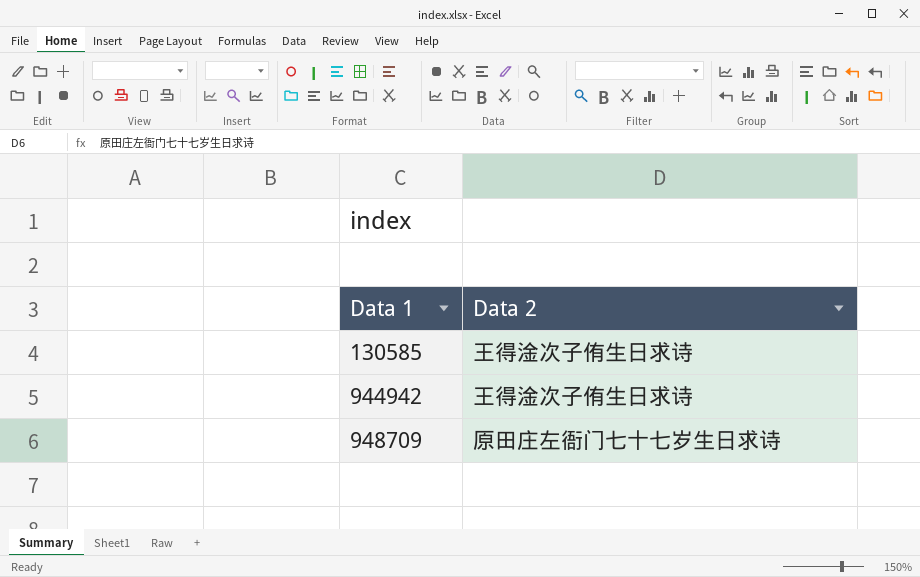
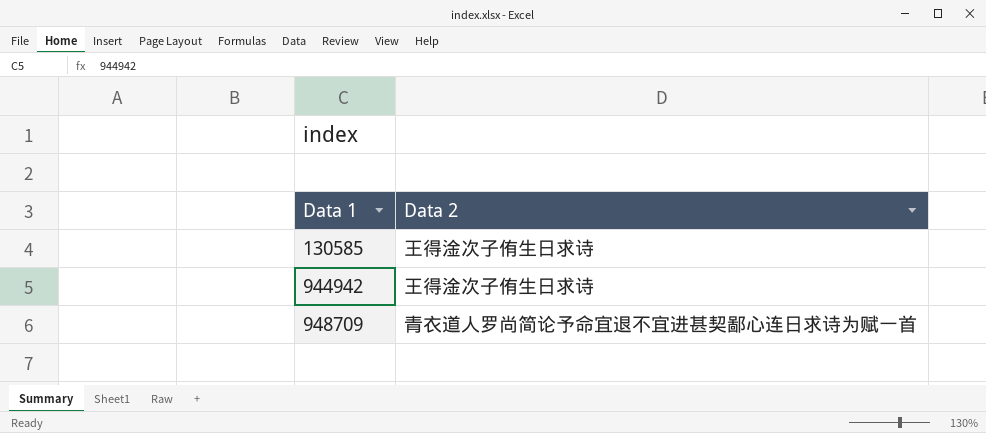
948709 | Data 2: 原田庄左衙门七十七岁生日求诗 -> 青衣道人罗尚简论予命宜退不宜进甚契鄙心连日求诗为赋一首

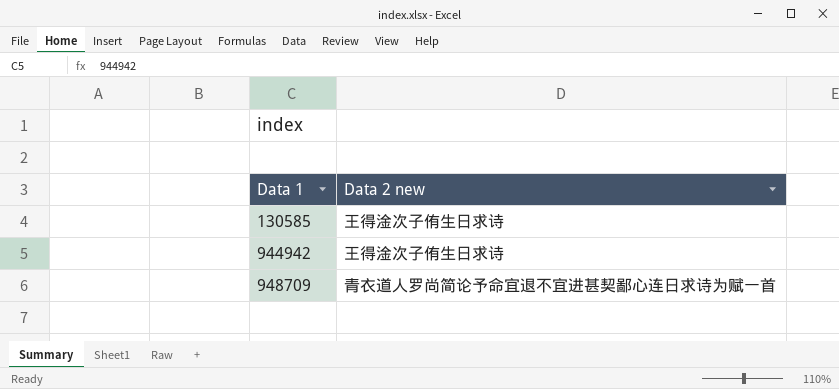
column name: Data 2 -> Data 2 new

